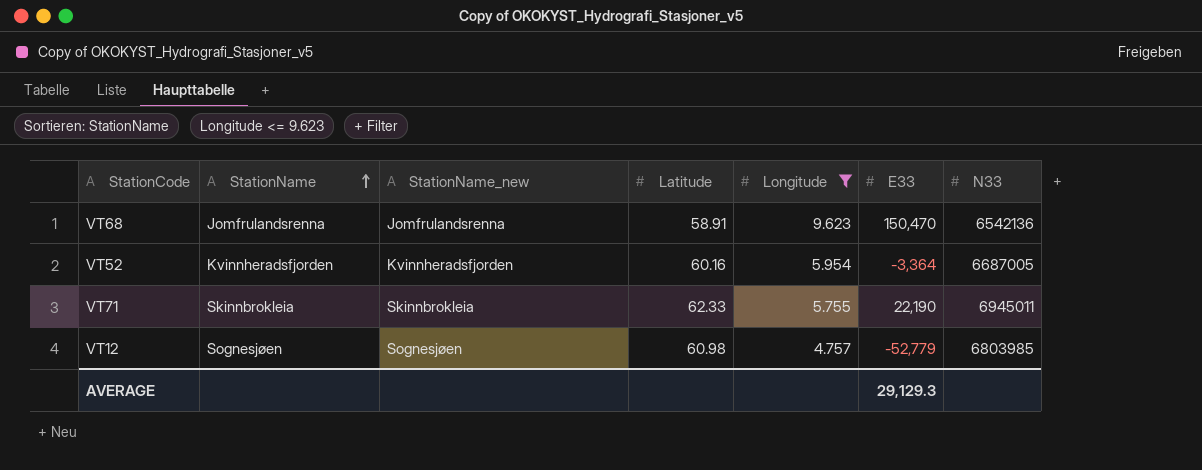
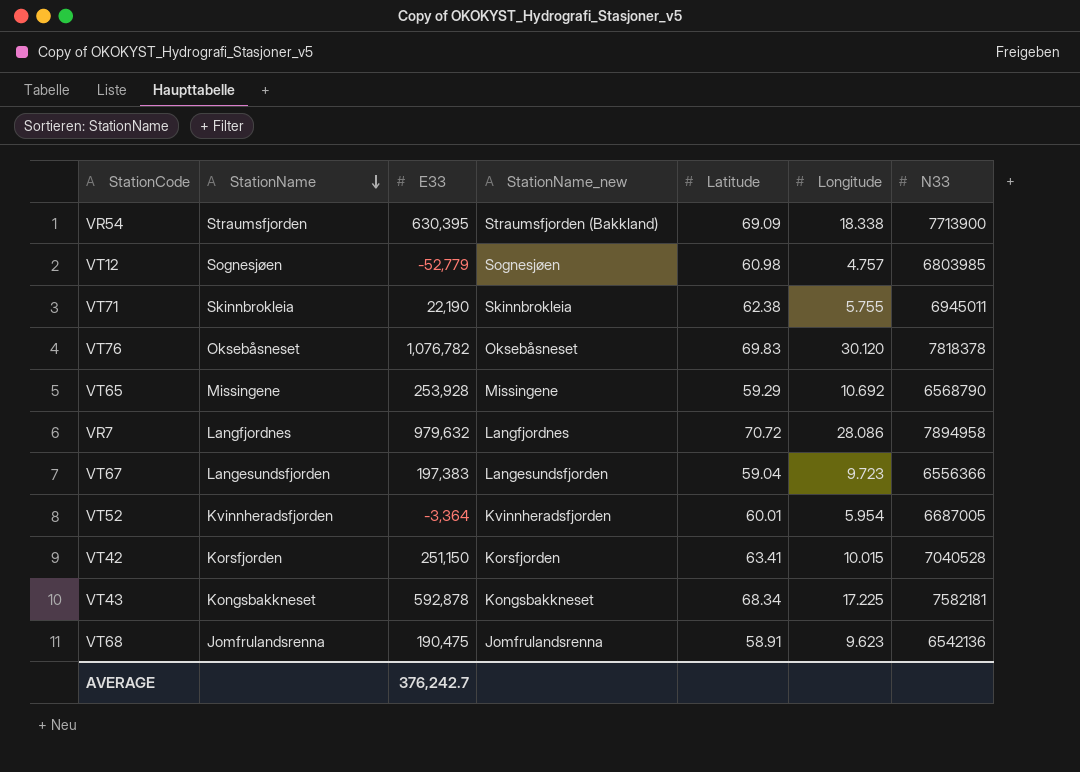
filter: Longitude <= 9.623 -> none
row order: StationName ascending -> StationName descending
column E33 | position: 6 -> 3
VT71 | Latitude: 62.33 -> 62.38
VT52 | Latitude: 60.16 -> 60.01
VT68 | E33: 150,470 -> 190,475
AVERAGE | E33: 29,129.3 -> 376,242.7

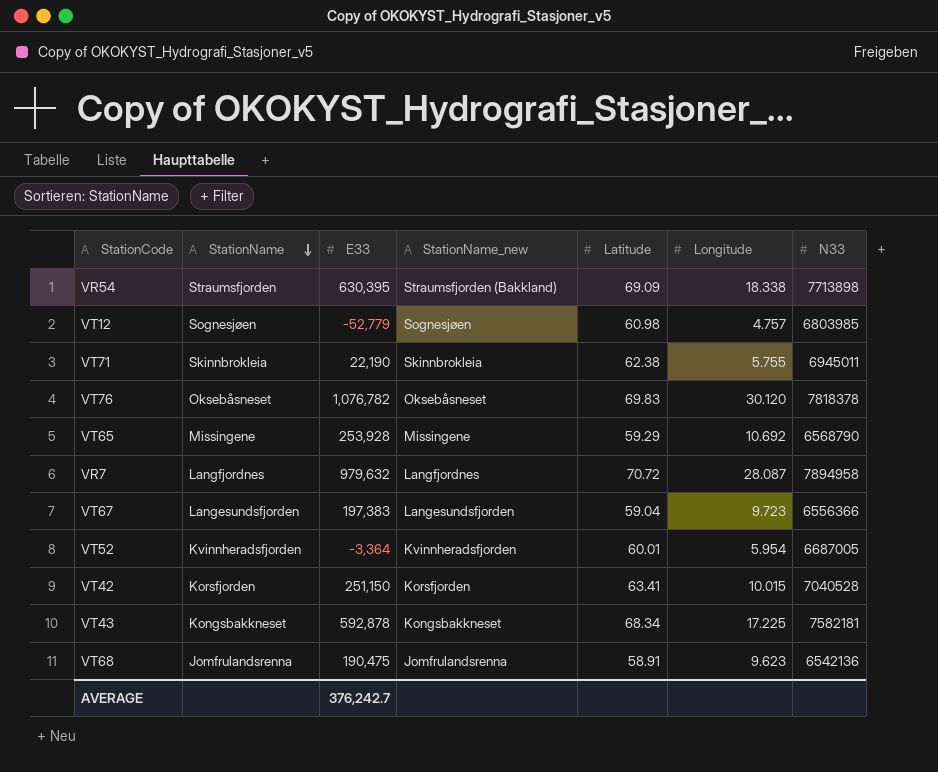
VR54 | N33: 7713900 -> 7713898
VR7 | Longitude: 28.086 -> 28.087

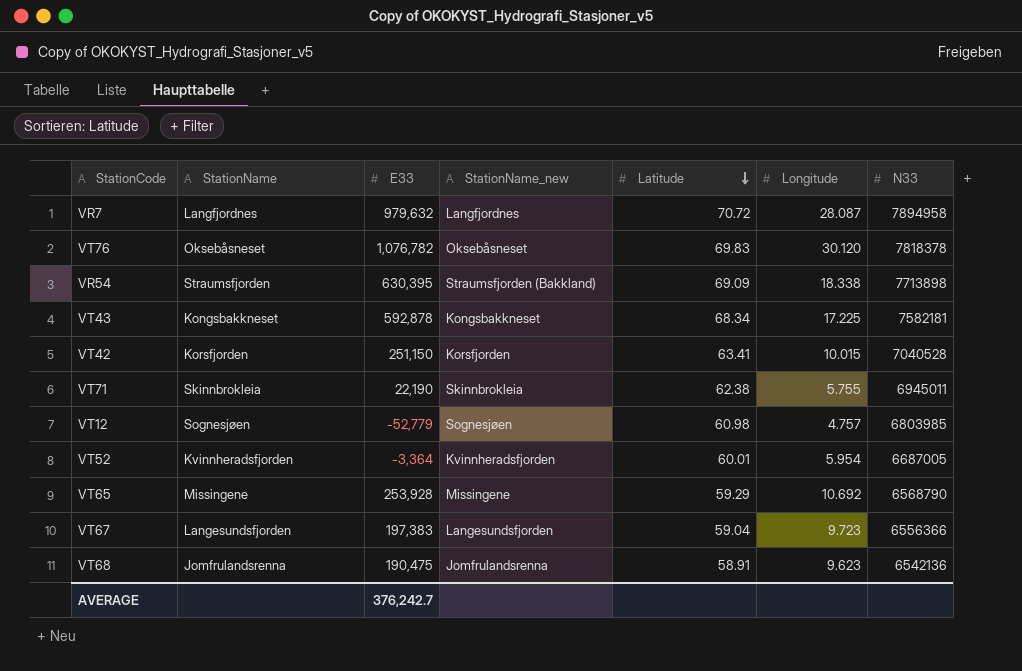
row order: StationName descending -> Latitude descending

